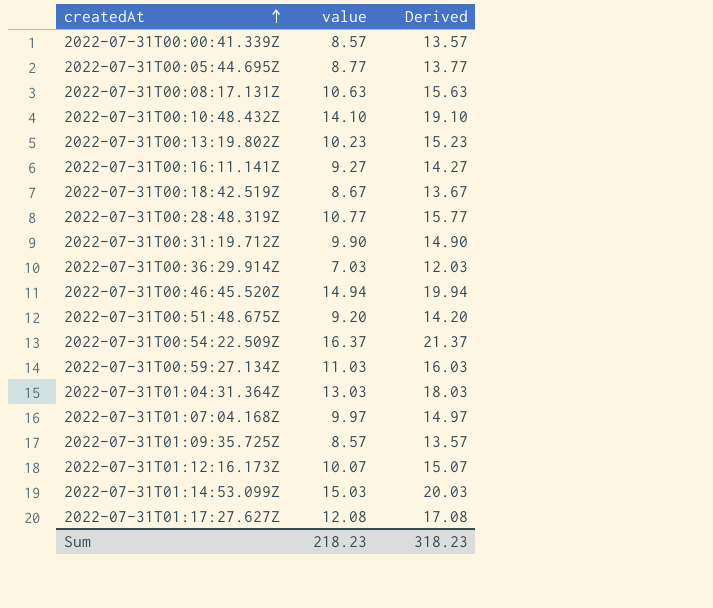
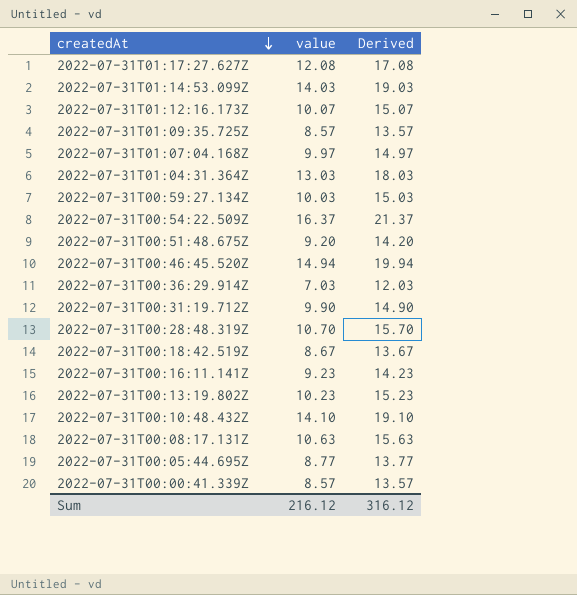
row order: createdAt ascending -> createdAt descending
2022-07-31T01:14:53.099Z | value: 15.03 -> 14.03
2022-07-31T01:14:53.099Z | Derived: 20.03 -> 19.03
2022-07-31T00:59:27.134Z | value: 11.03 -> 10.03
2022-07-31T00:59:27.134Z | Derived: 16.03 -> 15.03
2022-07-31T00:28:48.319Z | value: 10.77 -> 10.70
2022-07-31T00:28:48.319Z | Derived: 15.77 -> 15.70
2022-07-31T00:16:11.141Z | value: 9.27 -> 9.23
2022-07-31T00:16:11.141Z | Derived: 14.27 -> 14.23
Sum | value: 218.23 -> 216.12
Sum | Derived: 318.23 -> 316.12

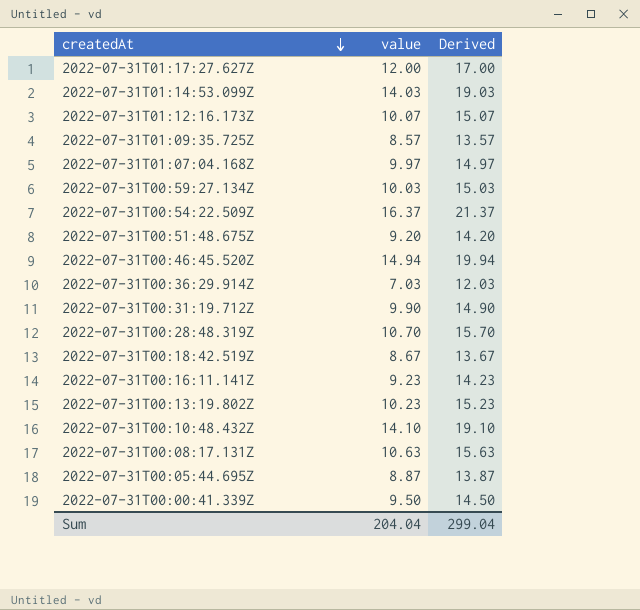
row 2022-07-31T01:04:31.364Z: 13.03 | 18.03 -> none
2022-07-31T01:17:27.627Z | value: 12.08 -> 12.00
2022-07-31T01:17:27.627Z | Derived: 17.08 -> 17.00
2022-07-31T00:05:44.695Z | value: 8.77 -> 8.87
2022-07-31T00:05:44.695Z | Derived: 13.77 -> 13.87
2022-07-31T00:00:41.339Z | value: 8.57 -> 9.50
2022-07-31T00:00:41.339Z | Derived: 13.57 -> 14.50
Sum | value: 216.12 -> 204.04
Sum | Derived: 316.12 -> 299.04

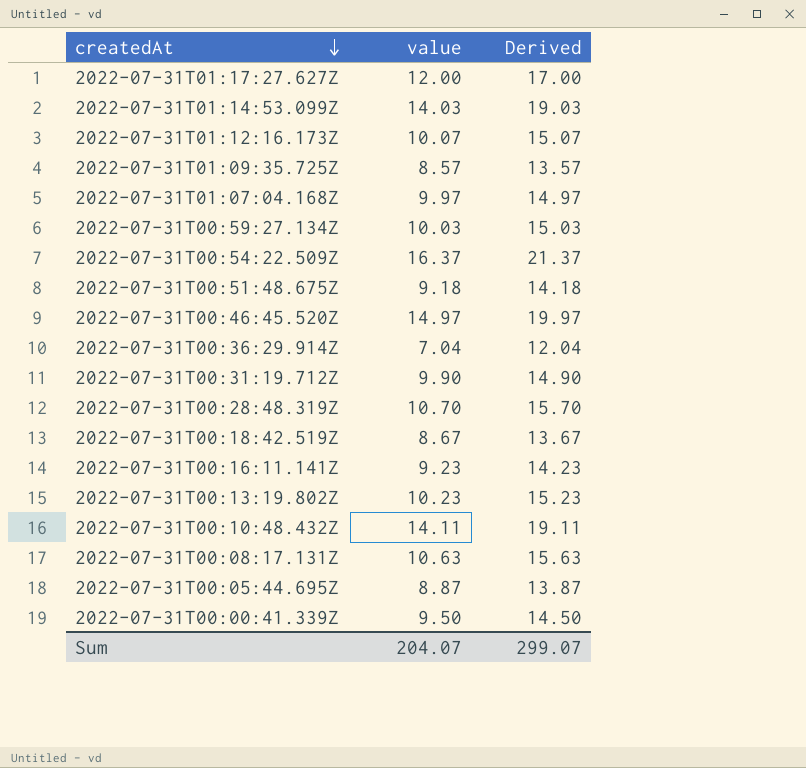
2022-07-31T00:51:48.675Z | value: 9.20 -> 9.18
2022-07-31T00:51:48.675Z | Derived: 14.20 -> 14.18
2022-07-31T00:46:45.520Z | value: 14.94 -> 14.97
2022-07-31T00:46:45.520Z | Derived: 19.94 -> 19.97
2022-07-31T00:36:29.914Z | value: 7.03 -> 7.04
2022-07-31T00:36:29.914Z | Derived: 12.03 -> 12.04
2022-07-31T00:10:48.432Z | value: 14.10 -> 14.11
2022-07-31T00:10:48.432Z | Derived: 19.10 -> 19.11
Sum | value: 204.04 -> 204.07
Sum | Derived: 299.04 -> 299.07

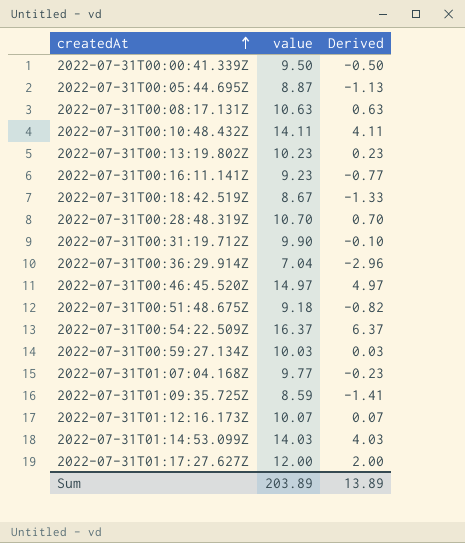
row order: createdAt descending -> createdAt ascending
column Derived | formula: [value] + 5 -> [value] - 10
2022-07-31T01:07:04.168Z | value: 9.97 -> 9.77
2022-07-31T01:09:35.725Z | value: 8.57 -> 8.59
Sum | value: 204.07 -> 203.89
Sum | Derived: 299.07 -> 13.89

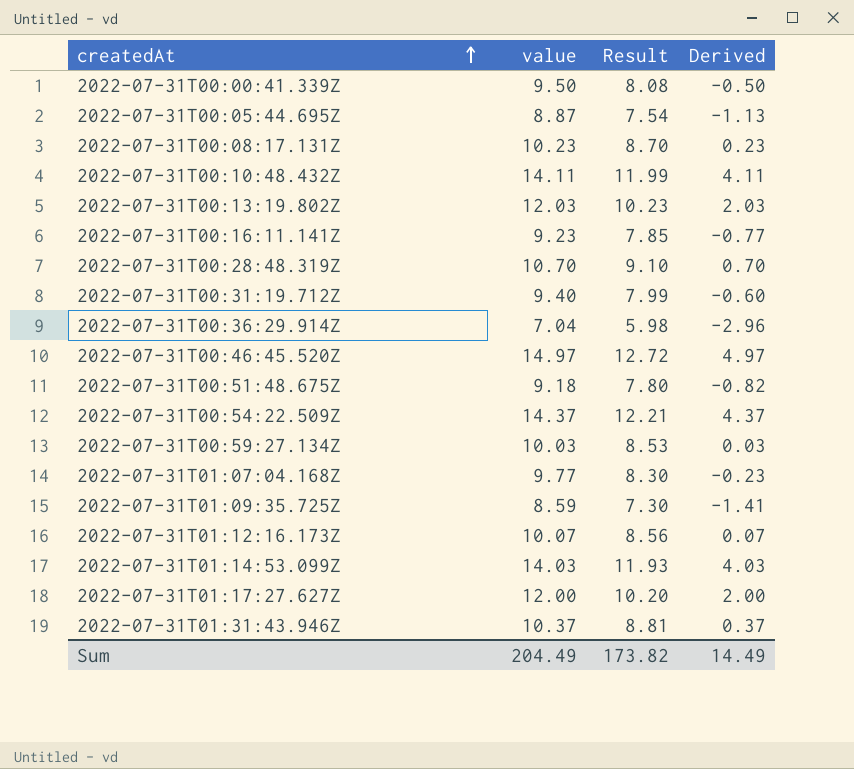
column Result | formula: none -> [value] * 0.85
row 2022-07-31T00:18:42.519Z: 8.67 | -1.33 -> none
2022-07-31T00:08:17.131Z | value: 10.63 -> 10.23
2022-07-31T00:08:17.131Z | Derived: 0.63 -> 0.23
2022-07-31T00:13:19.802Z | value: 10.23 -> 12.03
2022-07-31T00:13:19.802Z | Derived: 0.23 -> 2.03
2022-07-31T00:31:19.712Z | value: 9.90 -> 9.40
2022-07-31T00:31:19.712Z | Derived: -0.10 -> -0.60
2022-07-31T00:54:22.509Z | value: 16.37 -> 14.37
2022-07-31T00:54:22.509Z | Derived: 6.37 -> 4.37
row 2022-07-31T01:31:43.946Z: none -> 10.37 | 8.81 | 0.37
Sum | value: 203.89 -> 204.49
Sum | Derived: 13.89 -> 14.49

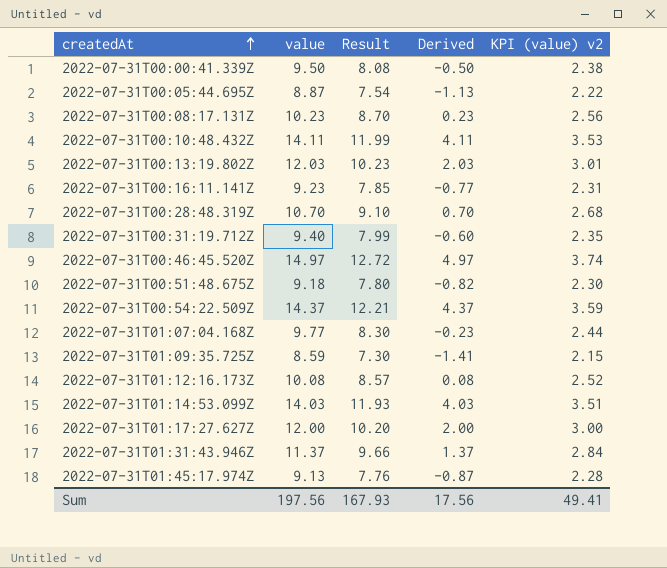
column KPI (value) v2 | formula: none -> [value] * 0.25
row 2022-07-31T00:36:29.914Z: 7.04 | 5.98 | -2.96 -> none
row 2022-07-31T00:59:27.134Z: 10.03 | 8.53 | 0.03 -> none
2022-07-31T01:12:16.173Z | value: 10.07 -> 10.08
2022-07-31T01:12:16.173Z | Result: 8.56 -> 8.57
2022-07-31T01:12:16.173Z | Derived: 0.07 -> 0.08
2022-07-31T01:31:43.946Z | value: 10.37 -> 11.37
2022-07-31T01:31:43.946Z | Result: 8.81 -> 9.66
2022-07-31T01:31:43.946Z | Derived: 0.37 -> 1.37
row 2022-07-31T01:45:17.974Z: none -> 9.13 | 7.76 | -0.87 | 2.28
Sum | value: 204.49 -> 197.56
Sum | Result: 173.82 -> 167.93
Sum | Derived: 14.49 -> 17.56

